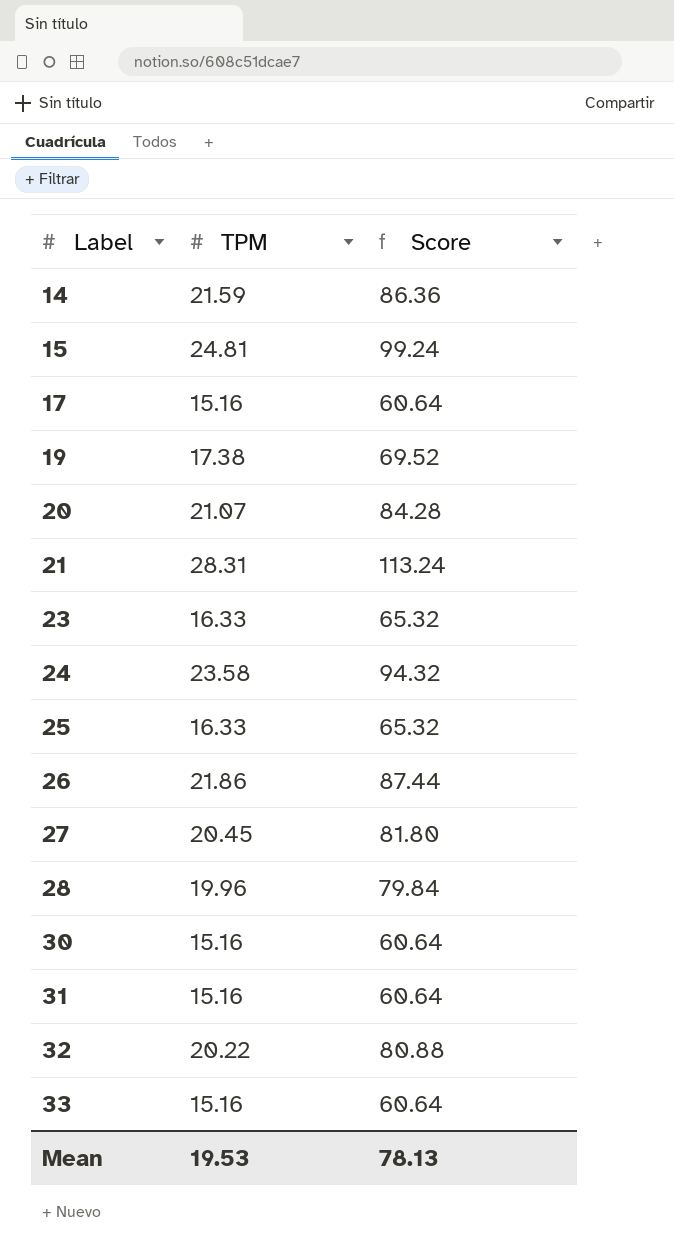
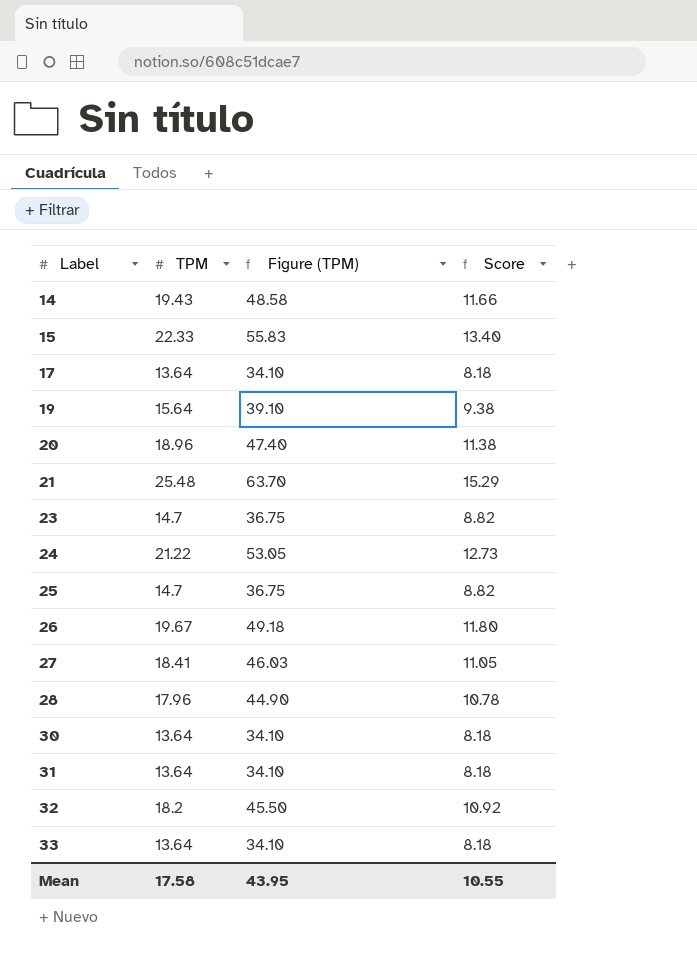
column Figure (TPM) | formula: none -> [TPM] * 2.5
column Score | formula: [TPM] * 4 -> [TPM] * 0.6
14 | TPM: 21.59 -> 19.43
15 | TPM: 24.81 -> 22.33
17 | TPM: 15.16 -> 13.64
19 | TPM: 17.38 -> 15.64
20 | TPM: 21.07 -> 18.96
21 | TPM: 28.31 -> 25.48
23 | TPM: 16.33 -> 14.7
24 | TPM: 23.58 -> 21.22
25 | TPM: 16.33 -> 14.7
26 | TPM: 21.86 -> 19.67
27 | TPM: 20.45 -> 18.41
28 | TPM: 19.96 -> 17.96
30 | TPM: 15.16 -> 13.64
31 | TPM: 15.16 -> 13.64
32 | TPM: 20.22 -> 18.2
33 | TPM: 15.16 -> 13.64
Mean | TPM: 19.53 -> 17.58
Mean | Score: 78.13 -> 10.55

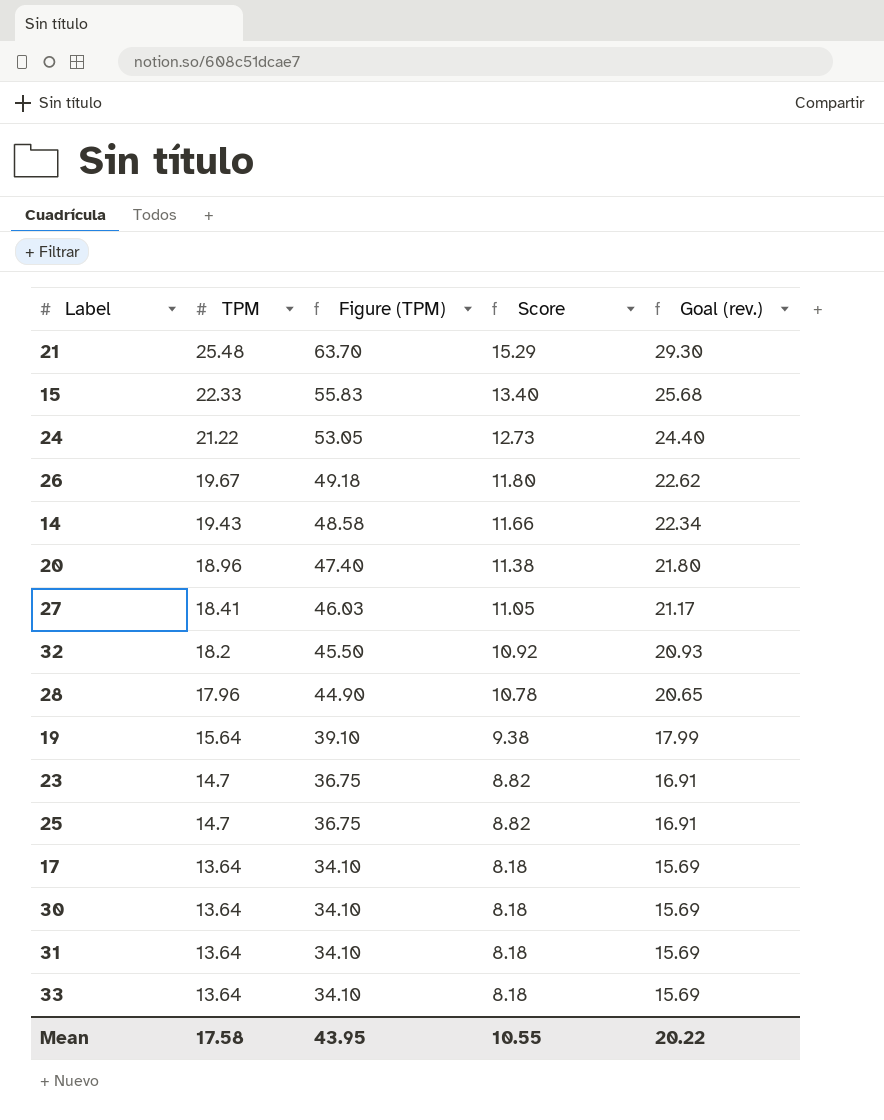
row order: Label ascending -> TPM descending
column Goal (rev.) | formula: none -> [TPM] * 1.15

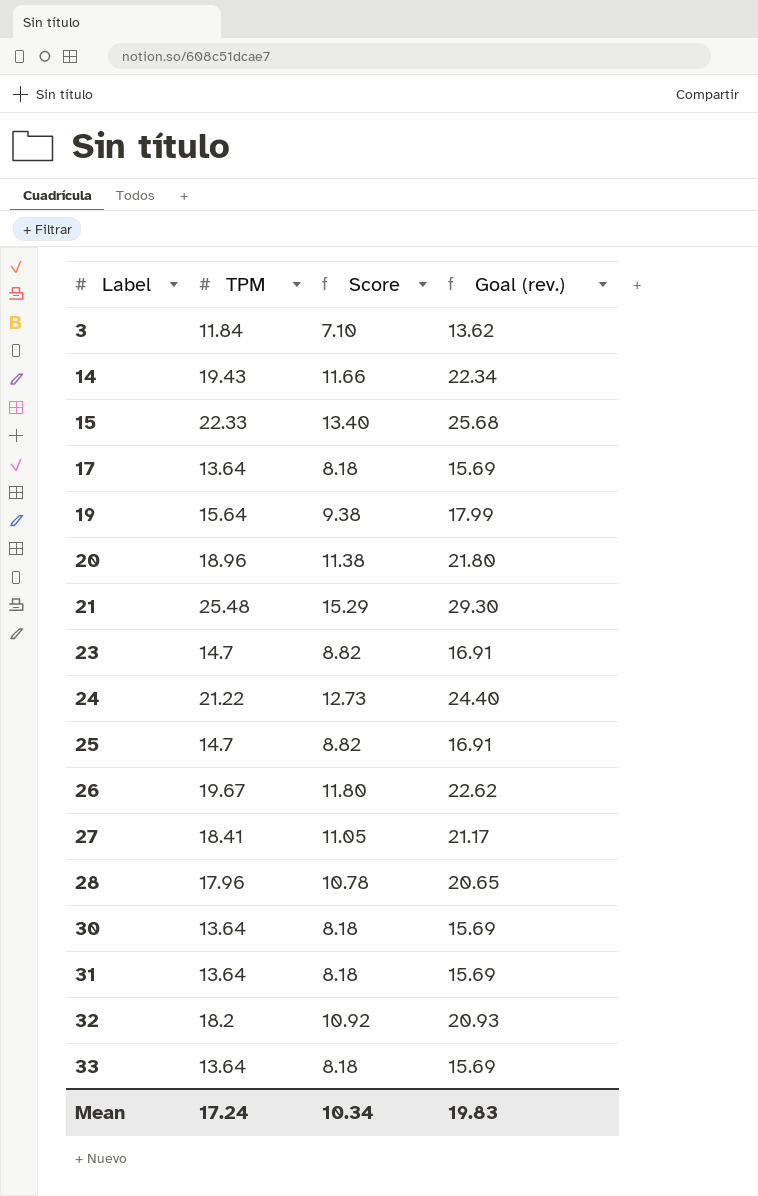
row order: TPM descending -> Label ascending
column Figure (TPM) | formula: [TPM] * 2.5 -> none
row 3: none -> 11.84 | 7.10 | 13.62
Mean | TPM: 17.58 -> 17.24
Mean | Score: 10.55 -> 10.34
Mean | Goal (rev.): 20.22 -> 19.83

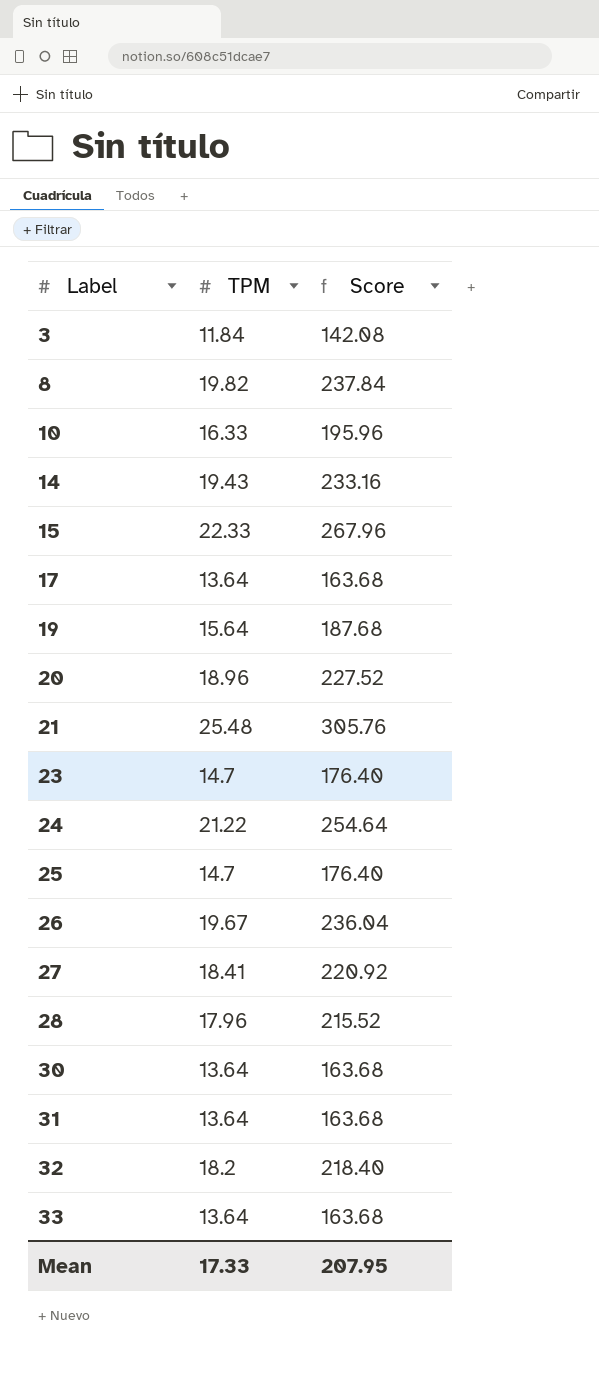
column Goal (rev.) | formula: [TPM] * 1.15 -> none
column Score | formula: [TPM] * 0.6 -> [TPM] * 12
row 8: none -> 19.82 | 237.84
row 10: none -> 16.33 | 195.96
Mean | TPM: 17.24 -> 17.33
Mean | Score: 10.34 -> 207.95

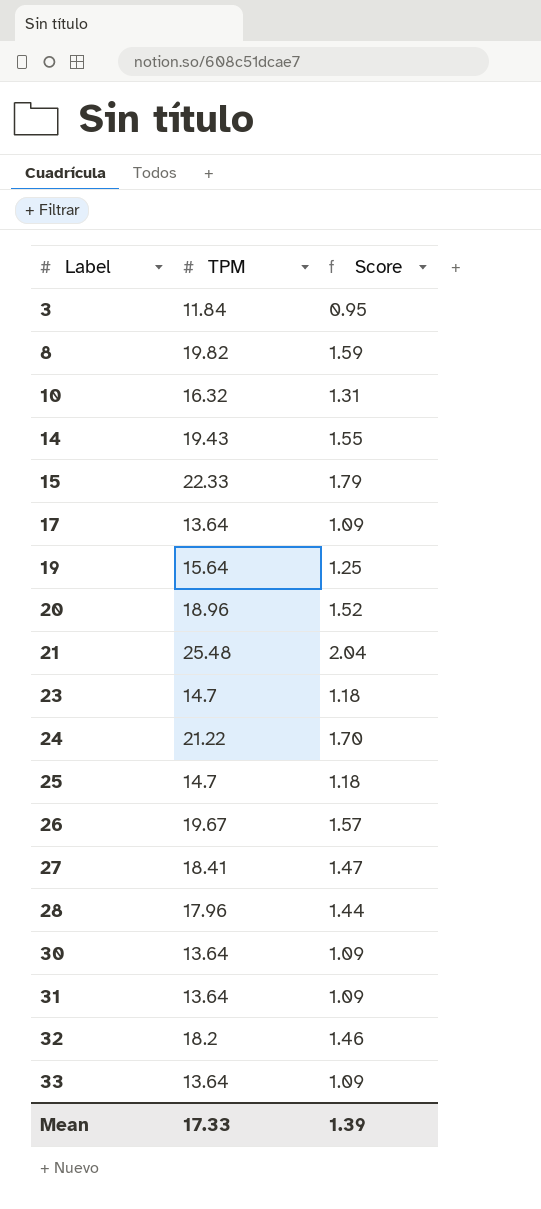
column Score | formula: [TPM] * 12 -> [TPM] * 0.08
10 | TPM: 16.33 -> 16.32
Mean | Score: 207.95 -> 1.39

